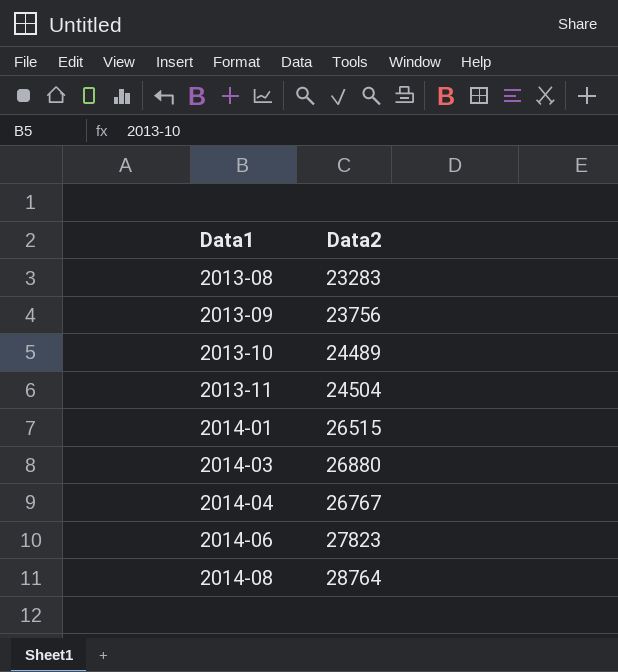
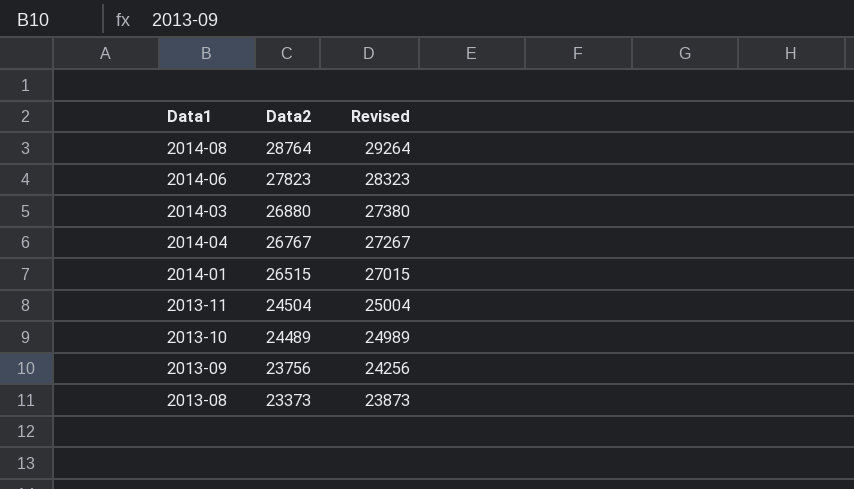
row order: Data1 ascending -> Data2 descending
column Revised | formula: none -> [Data2] + 500
2013-08 | Data2: 23283 -> 23373

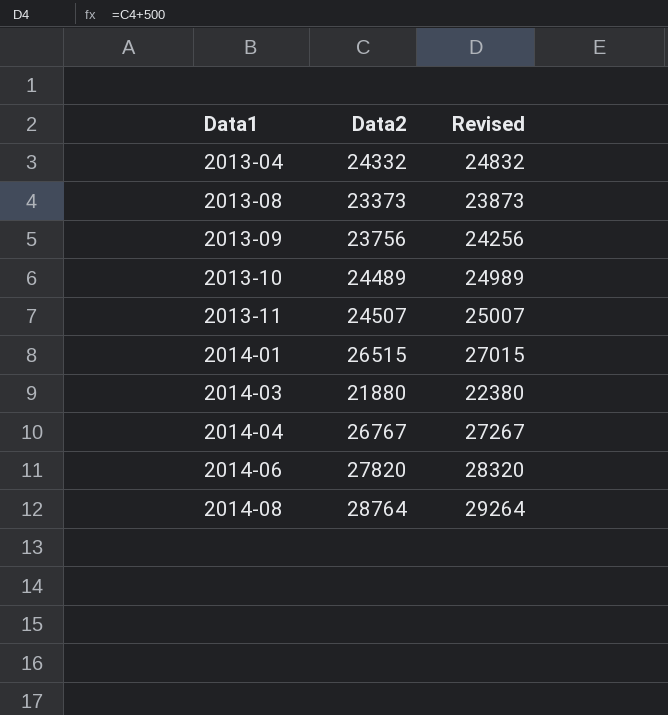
row order: Data2 descending -> Data1 ascending
row 2013-04: none -> 24332 | 24832
2013-11 | Data2: 24504 -> 24507
2013-11 | Revised: 25004 -> 25007
2014-03 | Data2: 26880 -> 21880
2014-03 | Revised: 27380 -> 22380
2014-06 | Data2: 27823 -> 27820
2014-06 | Revised: 28323 -> 28320

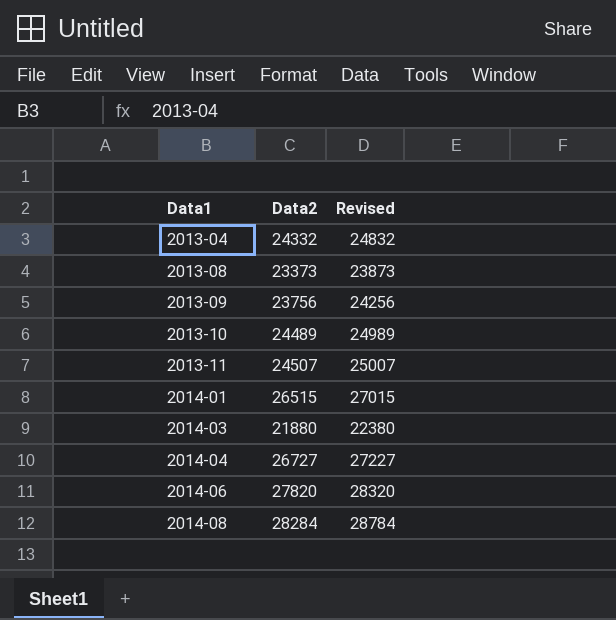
2014-04 | Data2: 26767 -> 26727
2014-04 | Revised: 27267 -> 27227
2014-08 | Data2: 28764 -> 28284
2014-08 | Revised: 29264 -> 28784

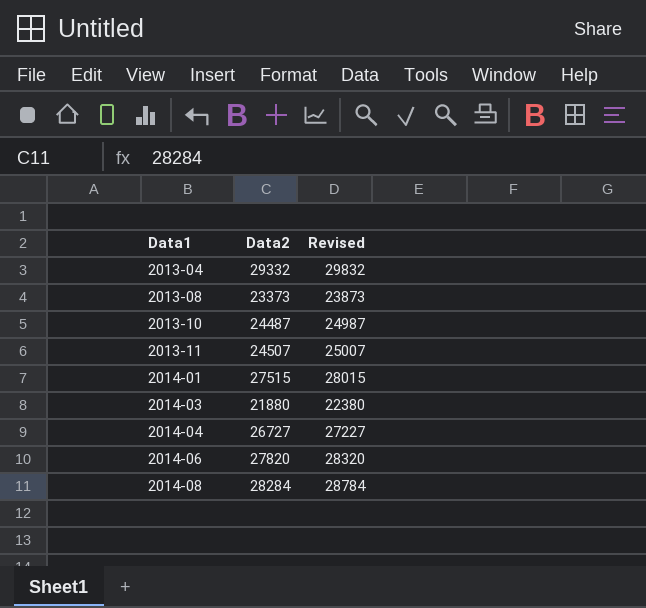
row 2013-09: 23756 | 24256 -> none
2013-04 | Data2: 24332 -> 29332
2013-04 | Revised: 24832 -> 29832
2013-10 | Data2: 24489 -> 24487
2013-10 | Revised: 24989 -> 24987
2014-01 | Data2: 26515 -> 27515
2014-01 | Revised: 27015 -> 28015

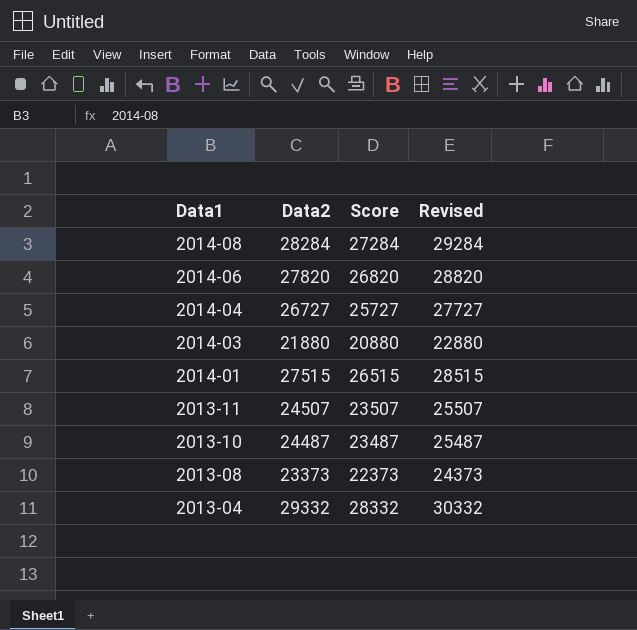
row order: Data1 ascending -> Data1 descending
column Score | formula: none -> [Data2] - 1000
column Revised | formula: [Data2] + 500 -> [Data2] + 1000

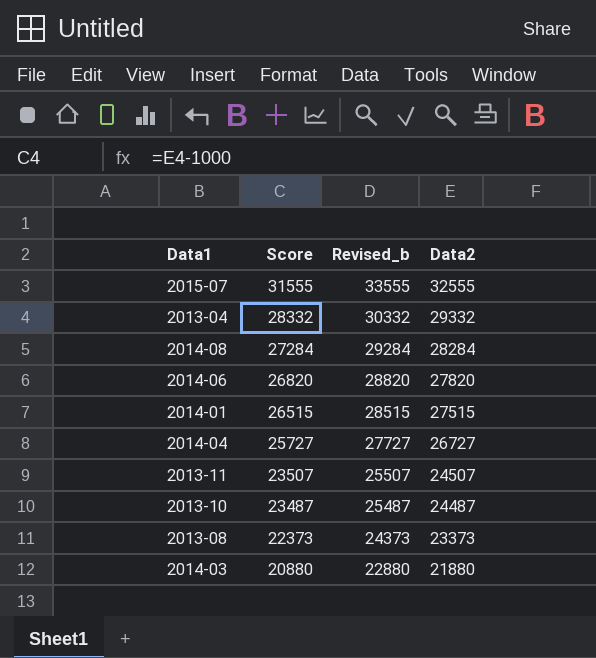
row order: Data1 descending -> Score descending
column name: Revised -> Revised_b
column Data2 | position: 2 -> 4
row 2015-07: none -> 31555 | 33555 | 32555

